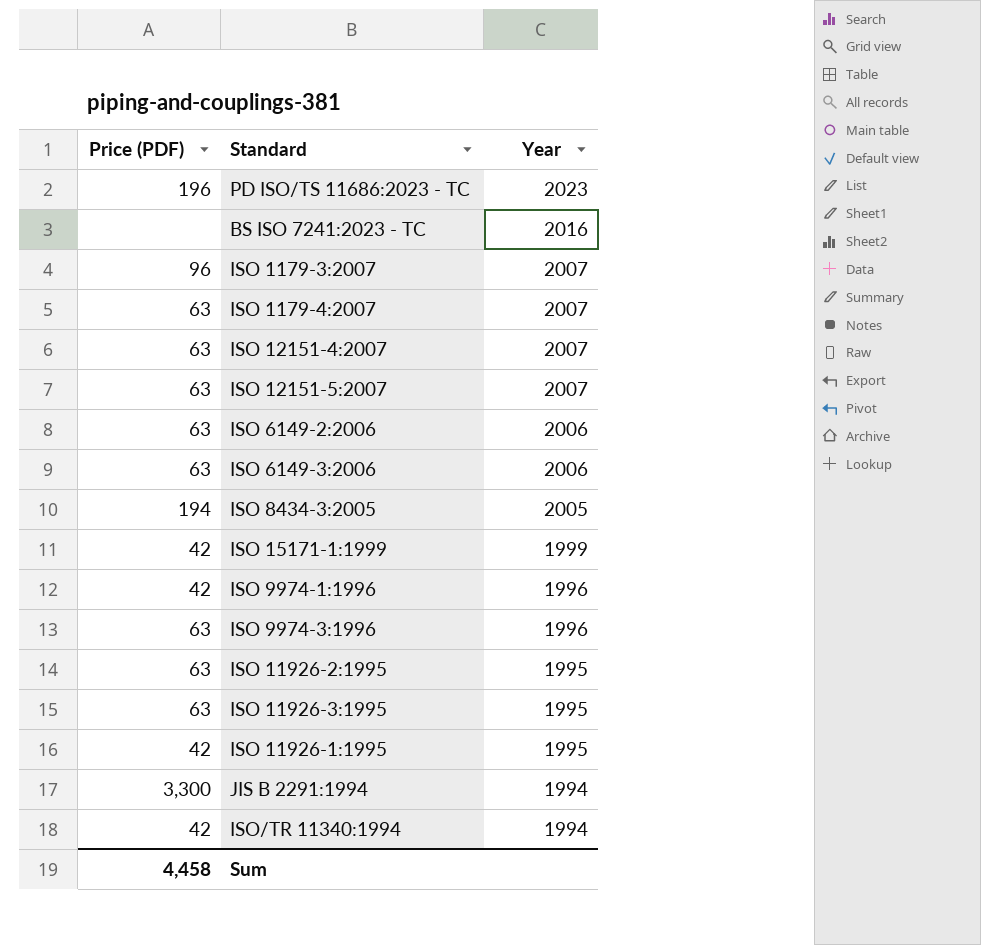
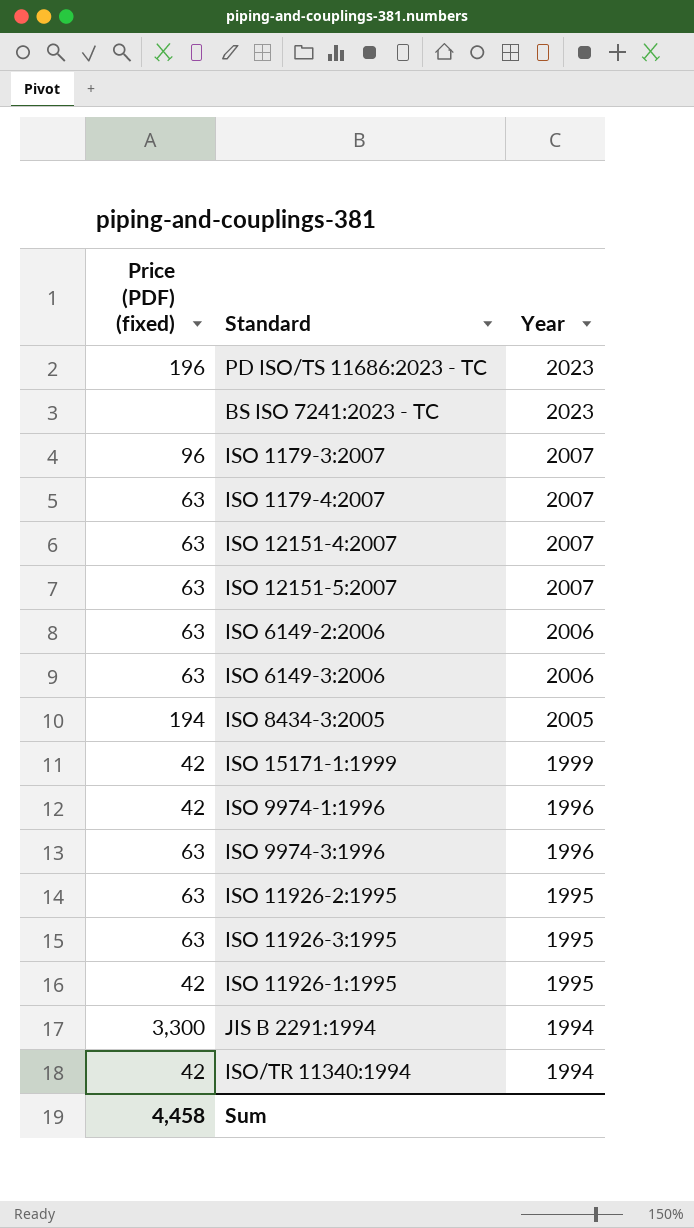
column name: Price (PDF) -> Price (PDF) (fixed)
BS ISO 7241:2023 - TC | Year: 2016 -> 2023

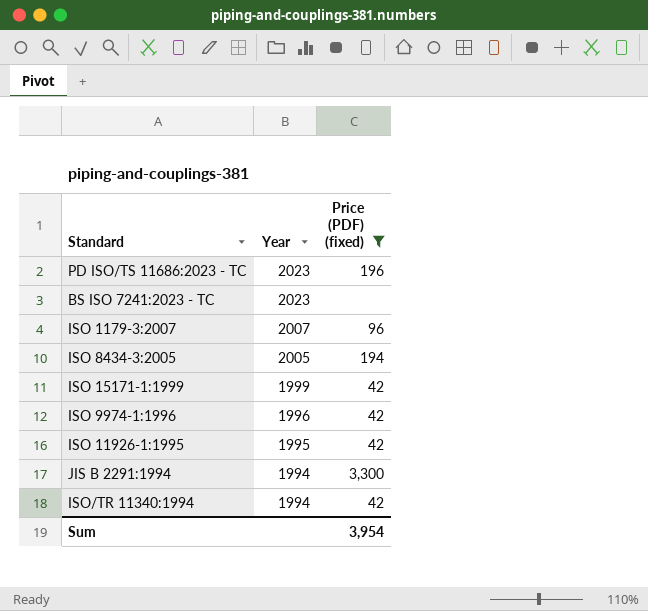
filter: none -> Price (PDF) (fixed) != 63
column Price (PDF) (fixed) | position: 1 -> 3
Sum | Price (PDF) (fixed): 4,458 -> 3,954

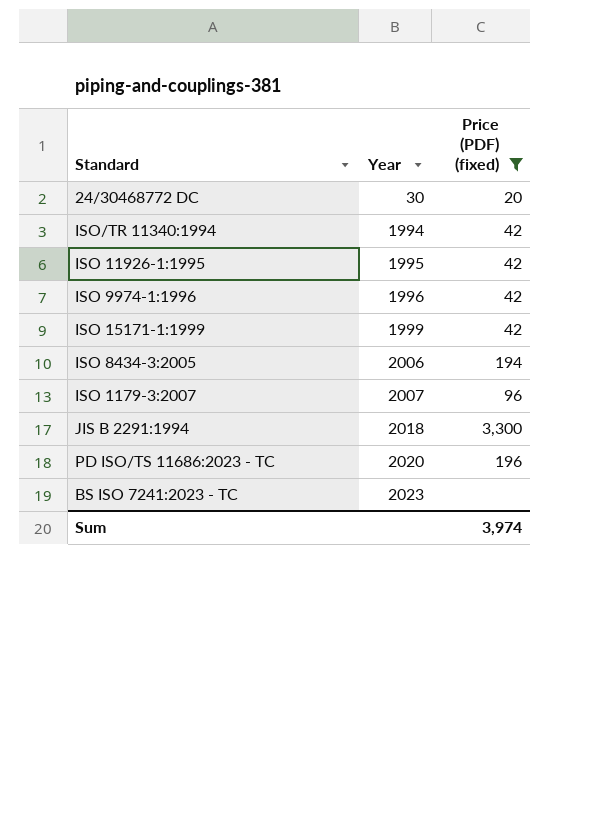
row order: Year descending -> Year ascending
row 24/30468772 DC: none -> 30 | 20
ISO 8434-3:2005 | Year: 2005 -> 2006
JIS B 2291:1994 | Year: 1994 -> 2018
PD ISO/TS 11686:2023 - TC | Year: 2023 -> 2020
Sum | Price (PDF) (fixed): 3,954 -> 3,974

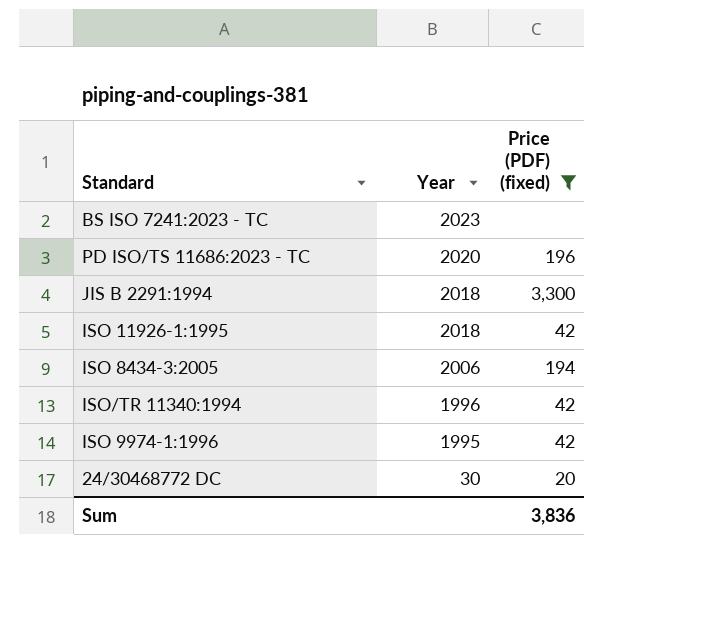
row order: Year ascending -> Year descending
row ISO 15171-1:1999: 1999 | 42 -> none
row ISO 1179-3:2007: 2007 | 96 -> none
ISO 11926-1:1995 | Year: 1995 -> 2018
ISO/TR 11340:1994 | Year: 1994 -> 1996
ISO 9974-1:1996 | Year: 1996 -> 1995
Sum | Price (PDF) (fixed): 3,974 -> 3,836

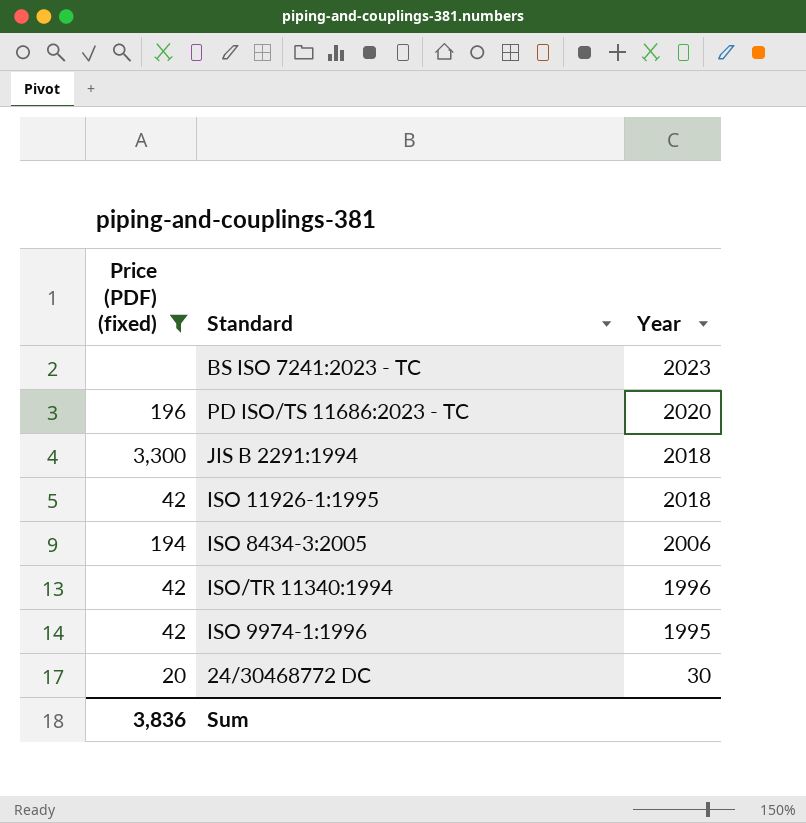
column Price (PDF) (fixed) | position: 3 -> 1

